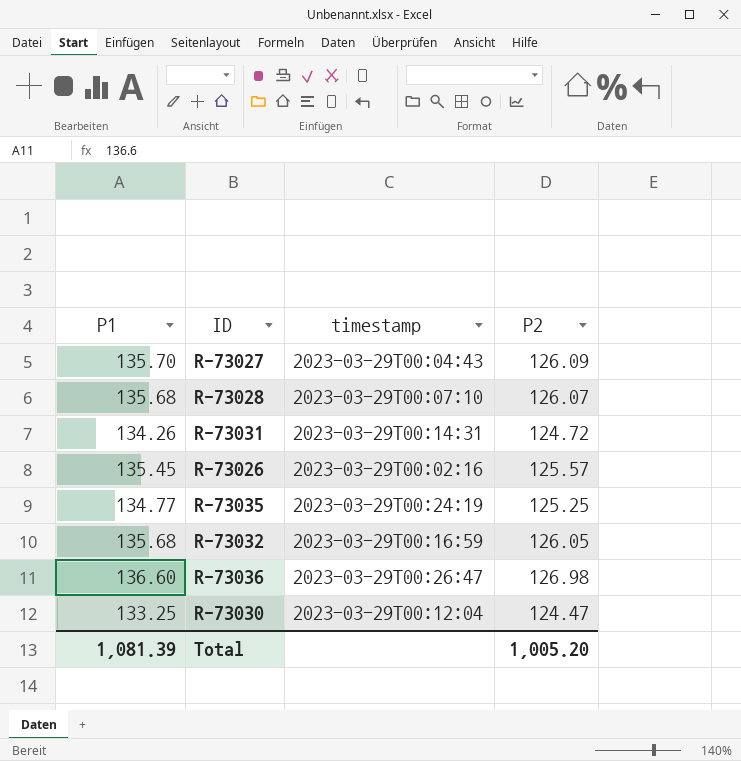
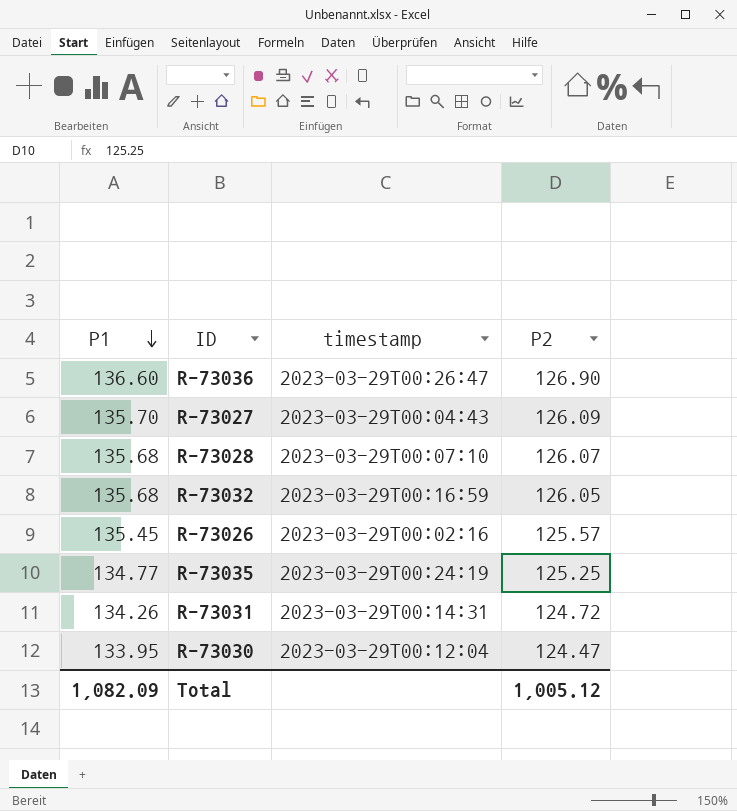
row order: none -> P1 descending
R-73036 | P2: 126.98 -> 126.90
R-73030 | P1: 133.25 -> 133.95
Total | P1: 1,081.39 -> 1,082.09
Total | P2: 1,005.20 -> 1,005.12

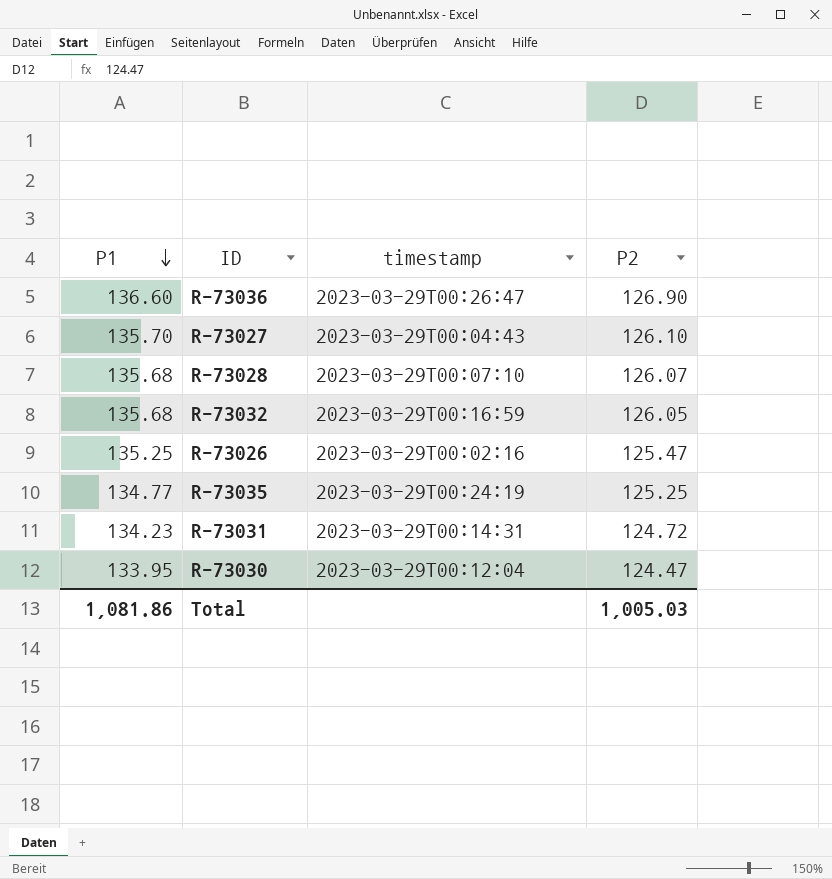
R-73027 | P2: 126.09 -> 126.10
R-73026 | P1: 135.45 -> 135.25
R-73026 | P2: 125.57 -> 125.47
R-73031 | P1: 134.26 -> 134.23
Total | P1: 1,082.09 -> 1,081.86
Total | P2: 1,005.12 -> 1,005.03

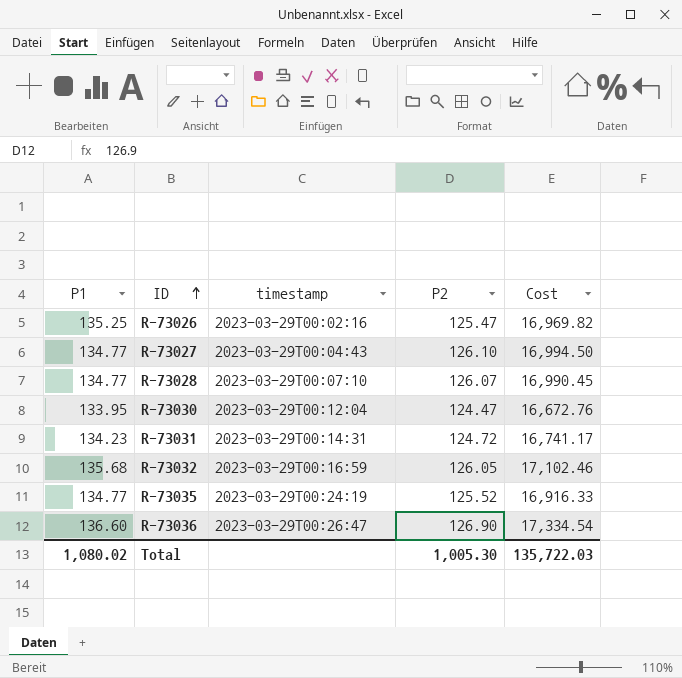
row order: P1 descending -> ID ascending
column Cost | formula: none -> [P1] * [P2]
R-73027 | P1: 135.70 -> 134.77
R-73028 | P1: 135.68 -> 134.77
R-73035 | P2: 125.25 -> 125.52
Total | P1: 1,081.86 -> 1,080.02
Total | P2: 1,005.03 -> 1,005.30

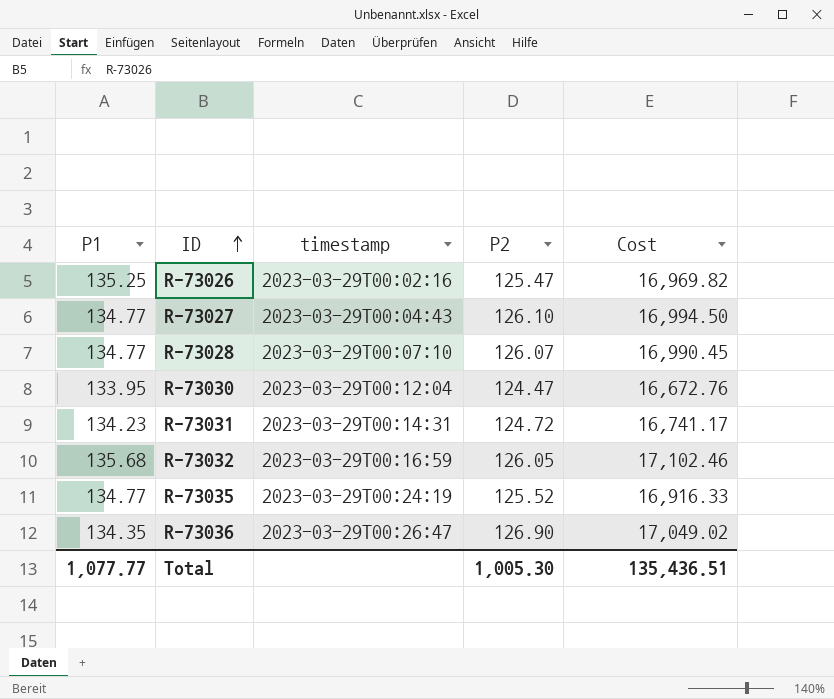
R-73036 | P1: 136.60 -> 134.35
R-73036 | Cost: 17,334.54 -> 17,049.02
Total | P1: 1,080.02 -> 1,077.77
Total | Cost: 135,722.03 -> 135,436.51

